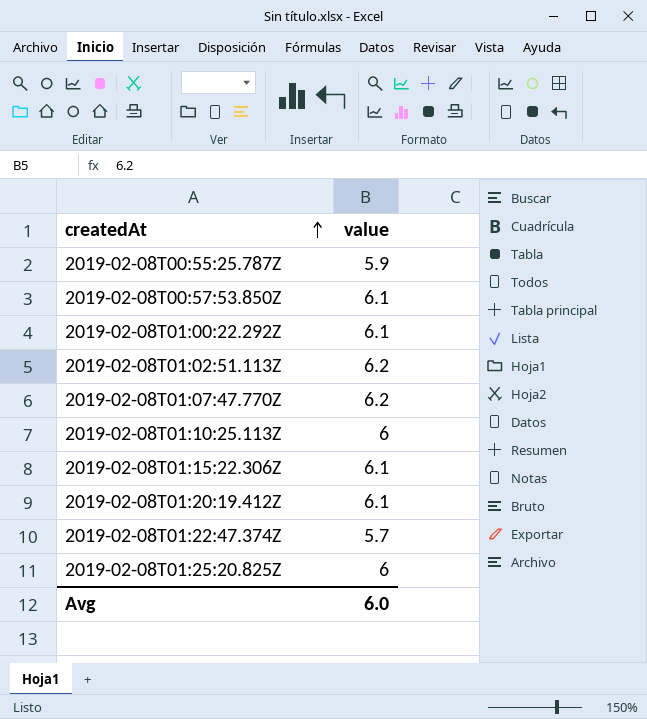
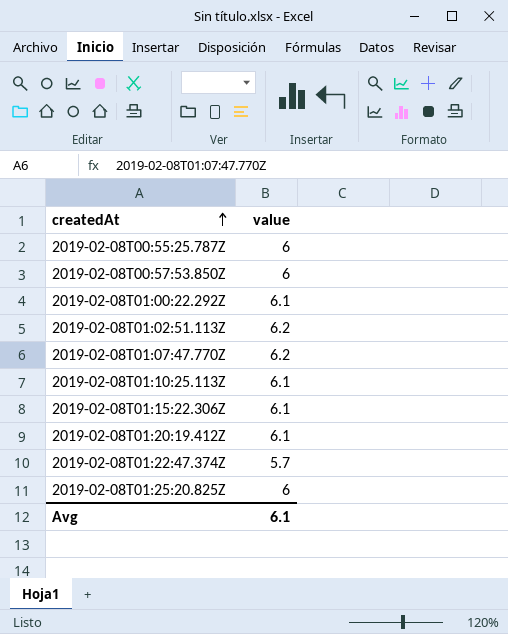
2019-02-08T00:55:25.787Z | value: 5.9 -> 6
2019-02-08T00:57:53.850Z | value: 6.1 -> 6
2019-02-08T01:10:25.113Z | value: 6 -> 6.1
Avg | value: 6.0 -> 6.1

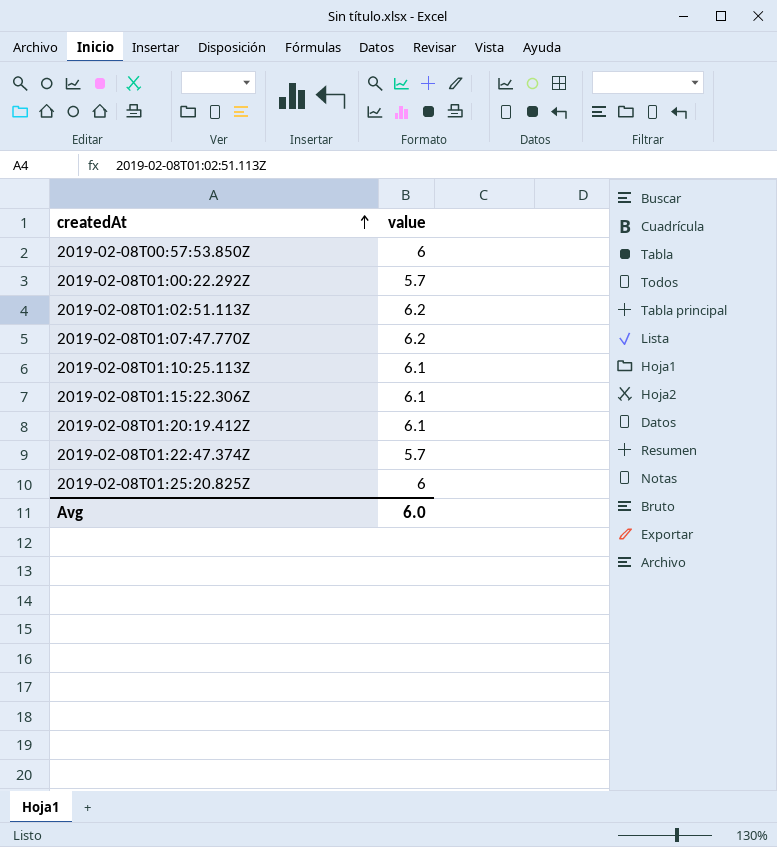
row 2019-02-08T00:55:25.787Z: 6 -> none
2019-02-08T01:00:22.292Z | value: 6.1 -> 5.7
Avg | value: 6.1 -> 6.0

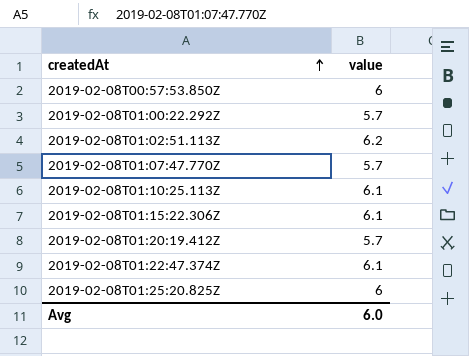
2019-02-08T01:07:47.770Z | value: 6.2 -> 5.7
2019-02-08T01:20:19.412Z | value: 6.1 -> 5.7
2019-02-08T01:22:47.374Z | value: 5.7 -> 6.1

